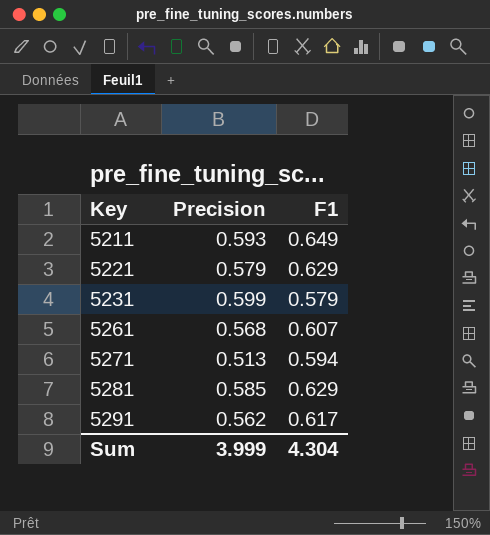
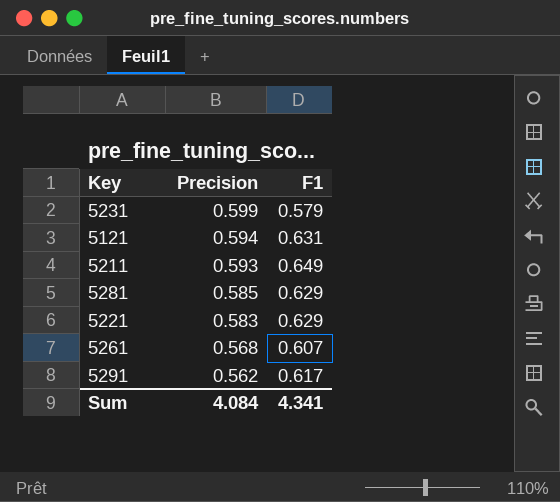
row order: Key ascending -> Precision descending
row 5271: 0.513 | 0.594 -> none
row 5121: none -> 0.594 | 0.631
5221 | Precision: 0.579 -> 0.583
Sum | Precision: 3.999 -> 4.084
Sum | F1: 4.304 -> 4.341

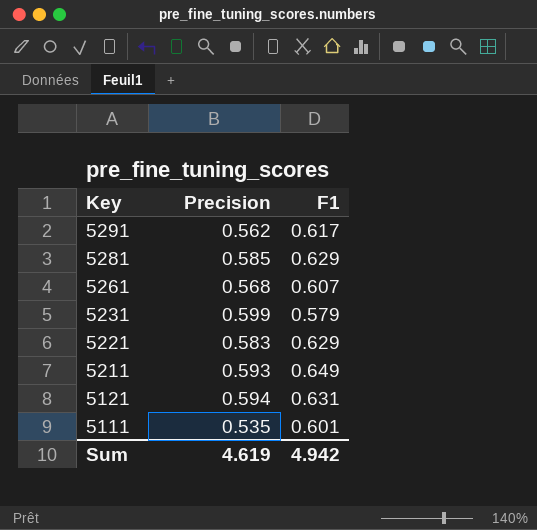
row order: Precision descending -> Key descending
row 5111: none -> 0.535 | 0.601
Sum | Precision: 4.084 -> 4.619
Sum | F1: 4.341 -> 4.942

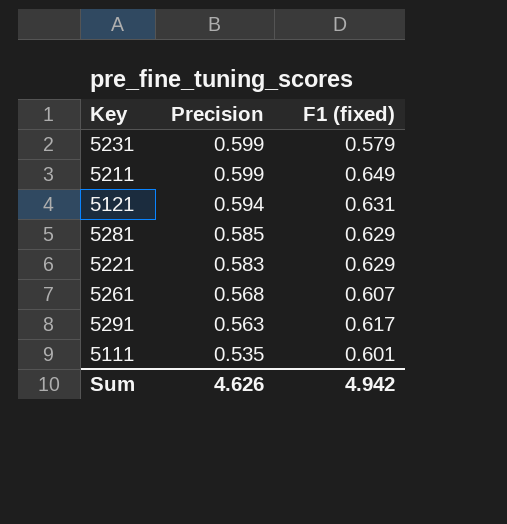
row order: Key descending -> Precision descending
column name: F1 -> F1 (fixed)
5211 | Precision: 0.593 -> 0.599
5291 | Precision: 0.562 -> 0.563
Sum | Precision: 4.619 -> 4.626

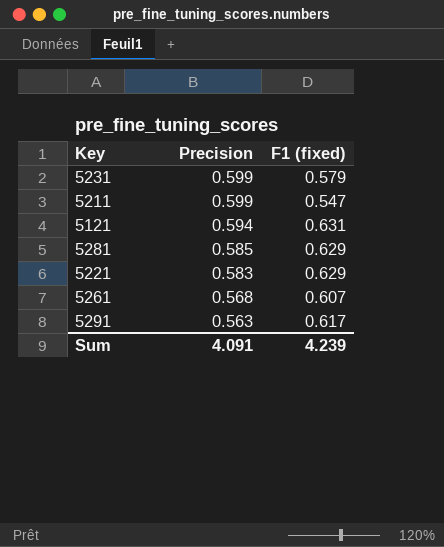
row 5111: 0.535 | 0.601 -> none
5211 | F1 (fixed): 0.649 -> 0.547
Sum | Precision: 4.626 -> 4.091
Sum | F1 (fixed): 4.942 -> 4.239

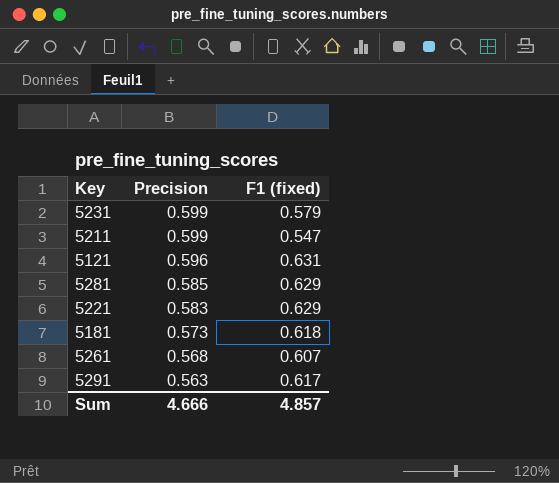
5121 | Precision: 0.594 -> 0.596
row 5181: none -> 0.573 | 0.618
Sum | Precision: 4.091 -> 4.666
Sum | F1 (fixed): 4.239 -> 4.857

